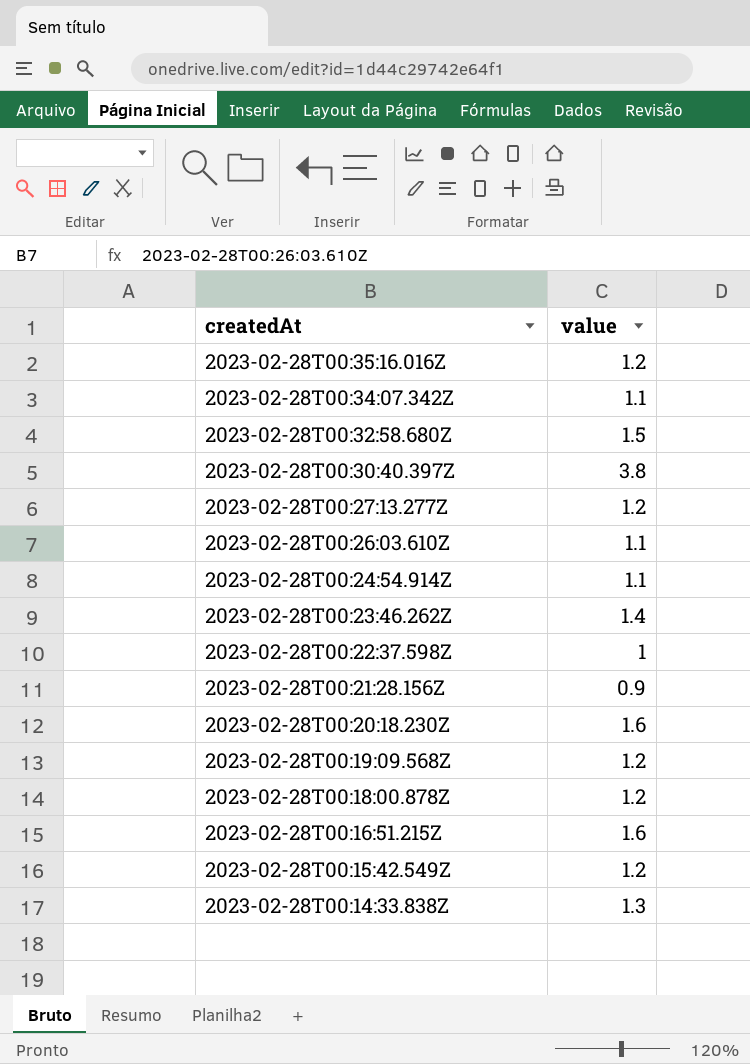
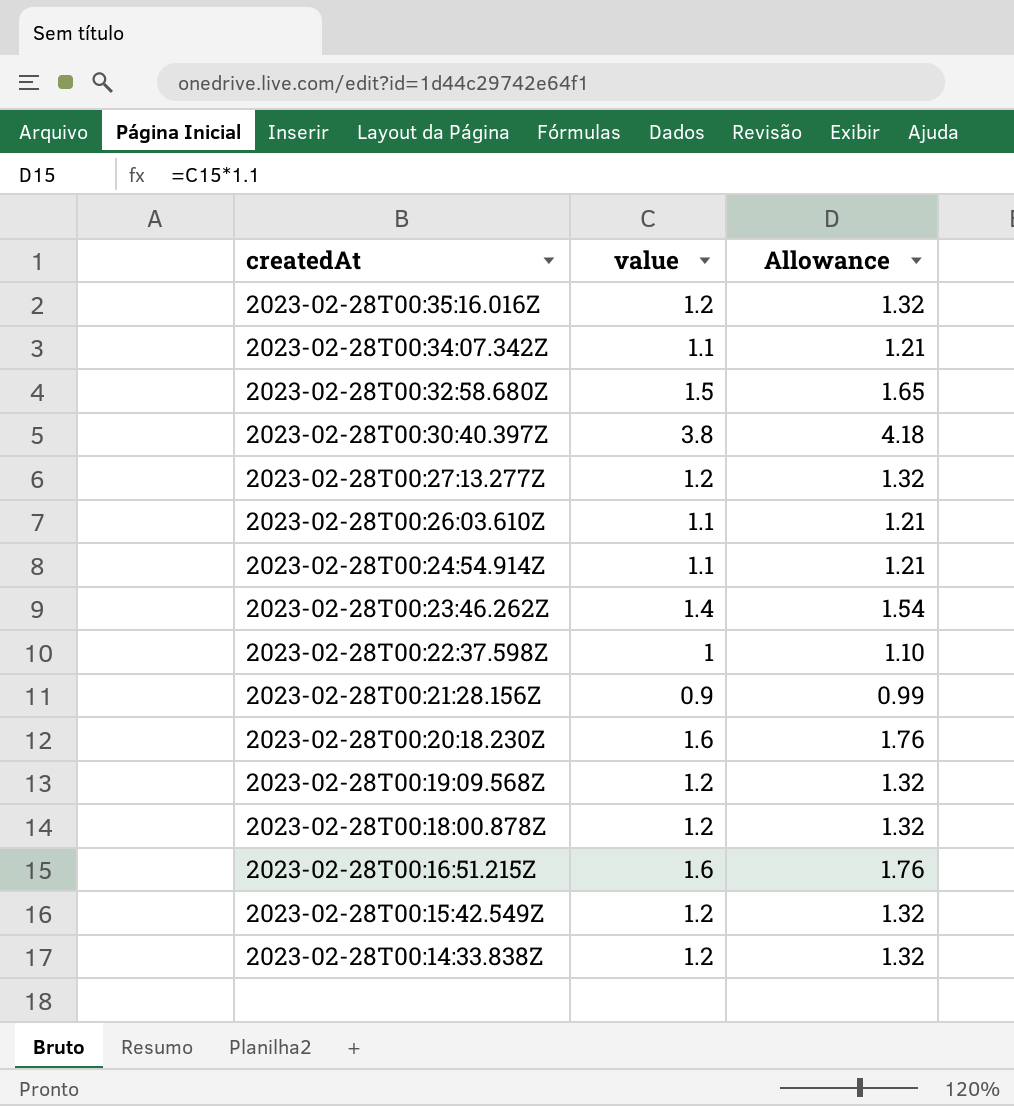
column Allowance | formula: none -> [value] * 1.1
2023-02-28T00:14:33.838Z | value: 1.3 -> 1.2

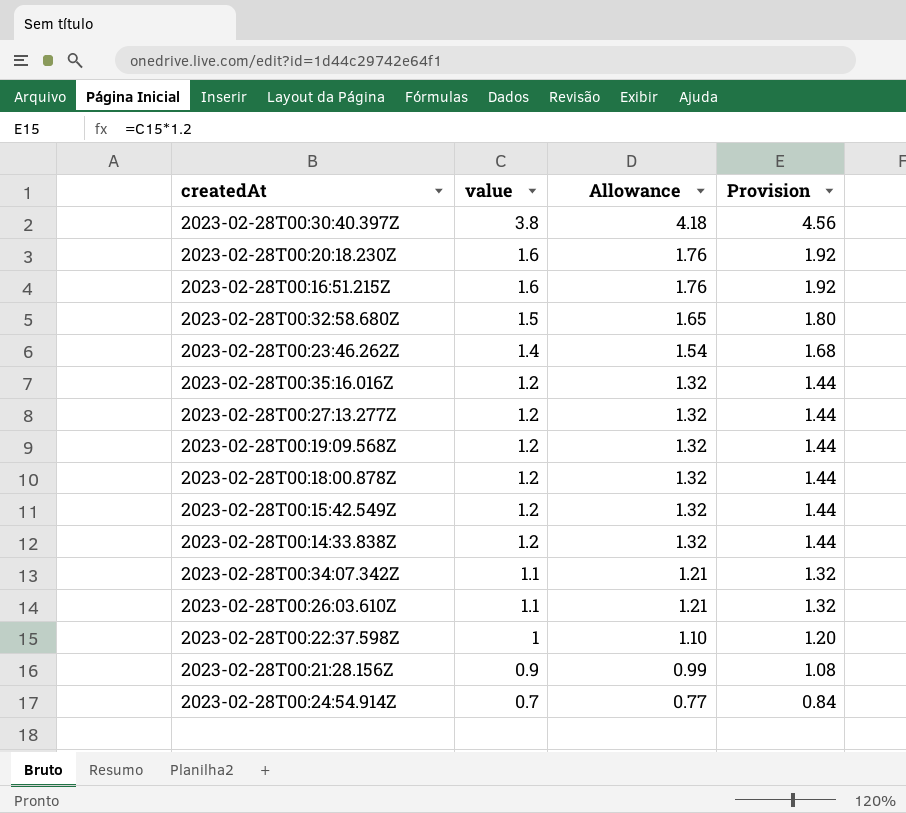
row order: createdAt descending -> value descending
column Provision | formula: none -> [value] * 1.2
2023-02-28T00:24:54.914Z | value: 1.1 -> 0.7
2023-02-28T00:24:54.914Z | Allowance: 1.21 -> 0.77

